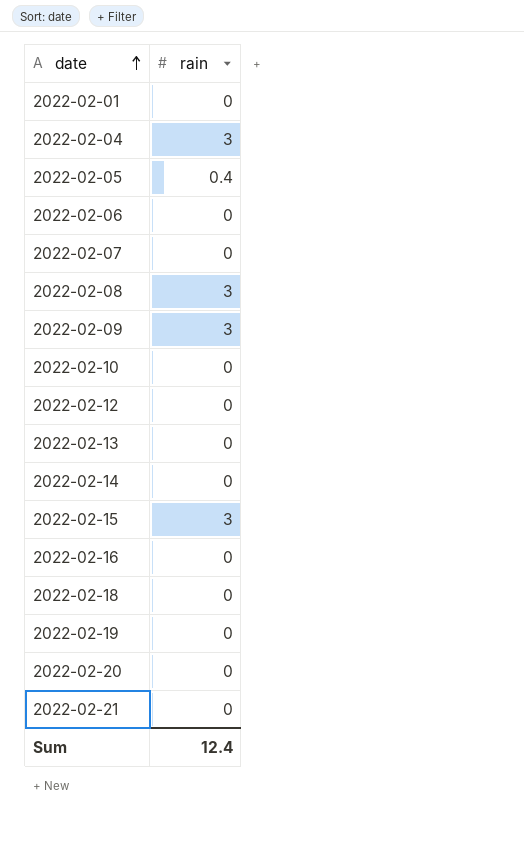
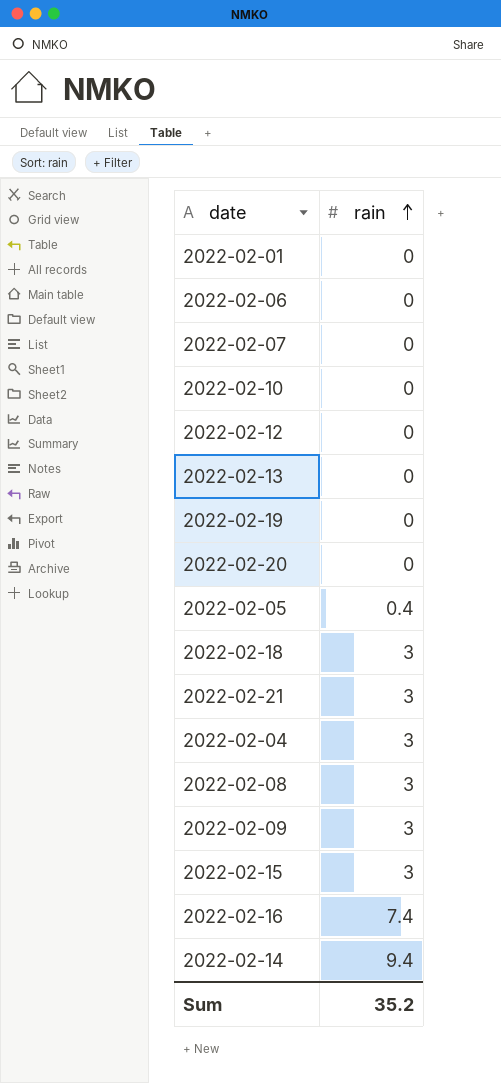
row order: date ascending -> rain ascending
2022-02-18 | rain: 0 -> 3
2022-02-21 | rain: 0 -> 3
2022-02-16 | rain: 0 -> 7.4
2022-02-14 | rain: 0 -> 9.4
Sum | rain: 12.4 -> 35.2

